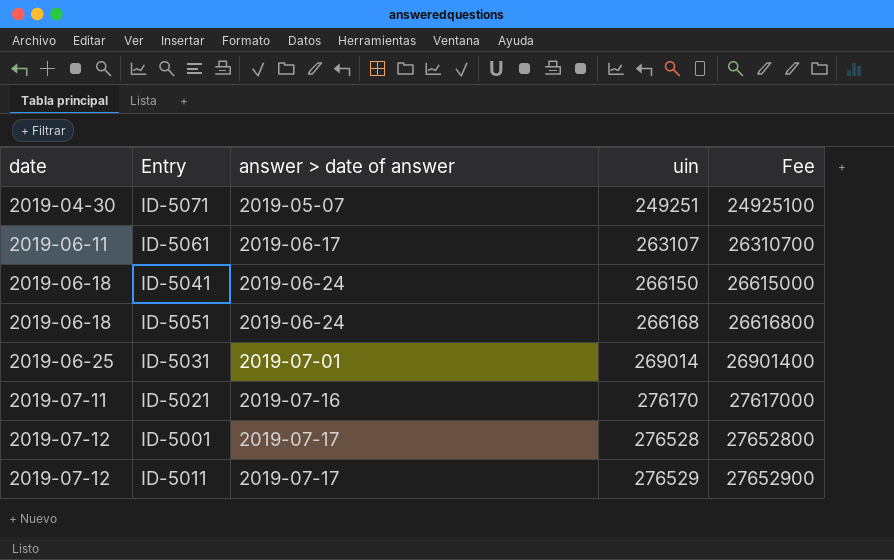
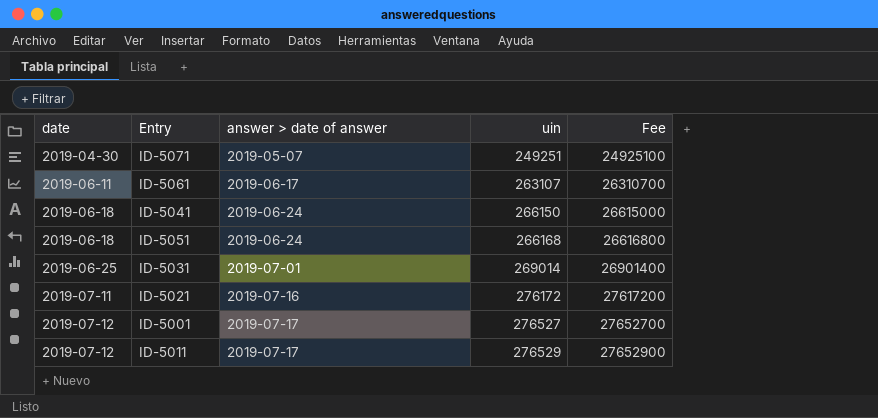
ID-5021 | uin: 276170 -> 276172
ID-5021 | Fee: 27617000 -> 27617200
ID-5001 | uin: 276528 -> 276527
ID-5001 | Fee: 27652800 -> 27652700

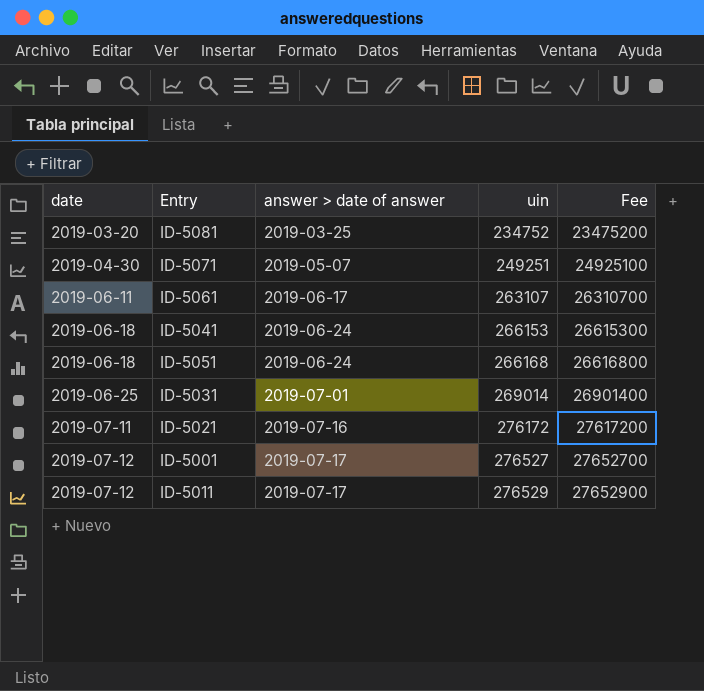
row ID-5081: none -> 2019-03-20 | 2019-03-25 | 234752 | 23475200
ID-5041 | uin: 266150 -> 266153
ID-5041 | Fee: 26615000 -> 26615300

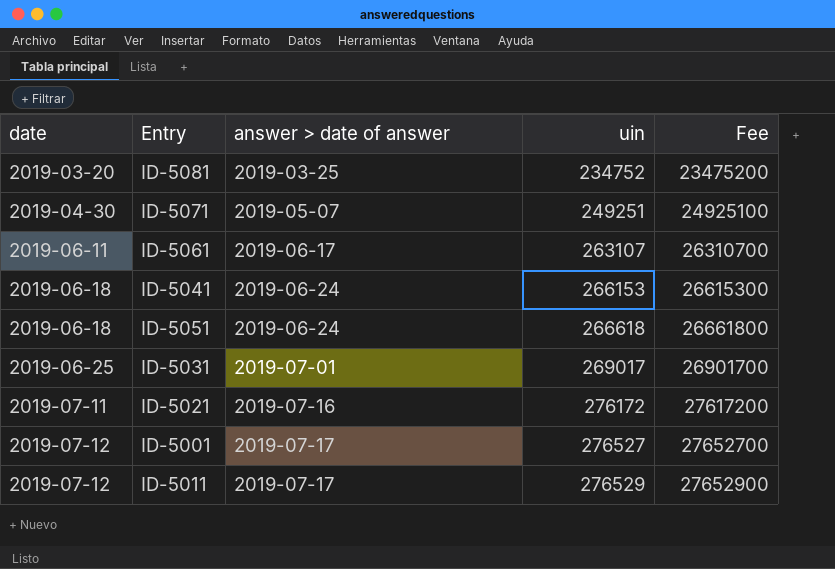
ID-5051 | uin: 266168 -> 266618
ID-5051 | Fee: 26616800 -> 26661800
ID-5031 | uin: 269014 -> 269017
ID-5031 | Fee: 26901400 -> 26901700

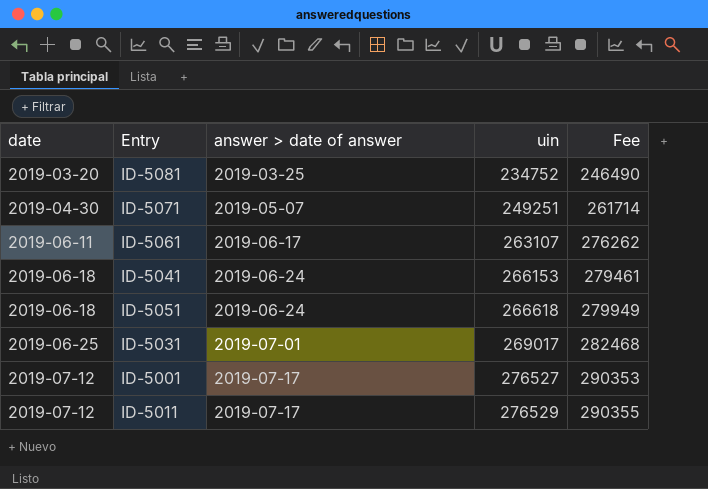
column Fee | formula: [uin] * 100 -> [uin] * 1.05
row ID-5021: 2019-07-11 | 2019-07-16 | 276172 | 27617200 -> none

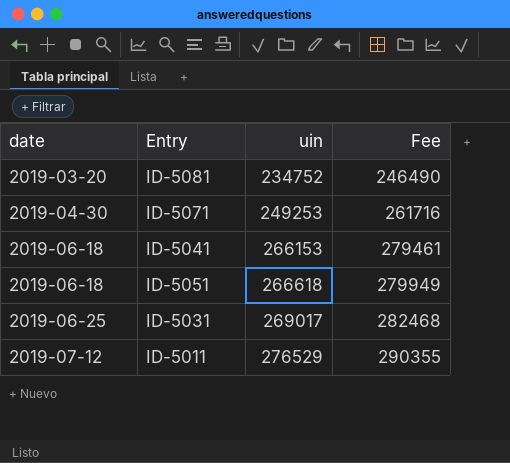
column answer > date of answer | position: 3 -> none
row ID-5061: 2019-06-11 | 2019-06-17 | 263107 | 276262 -> none
row ID-5001: 2019-07-12 | 2019-07-17 | 276527 | 290353 -> none
ID-5071 | uin: 249251 -> 249253
ID-5071 | Fee: 261714 -> 261716

